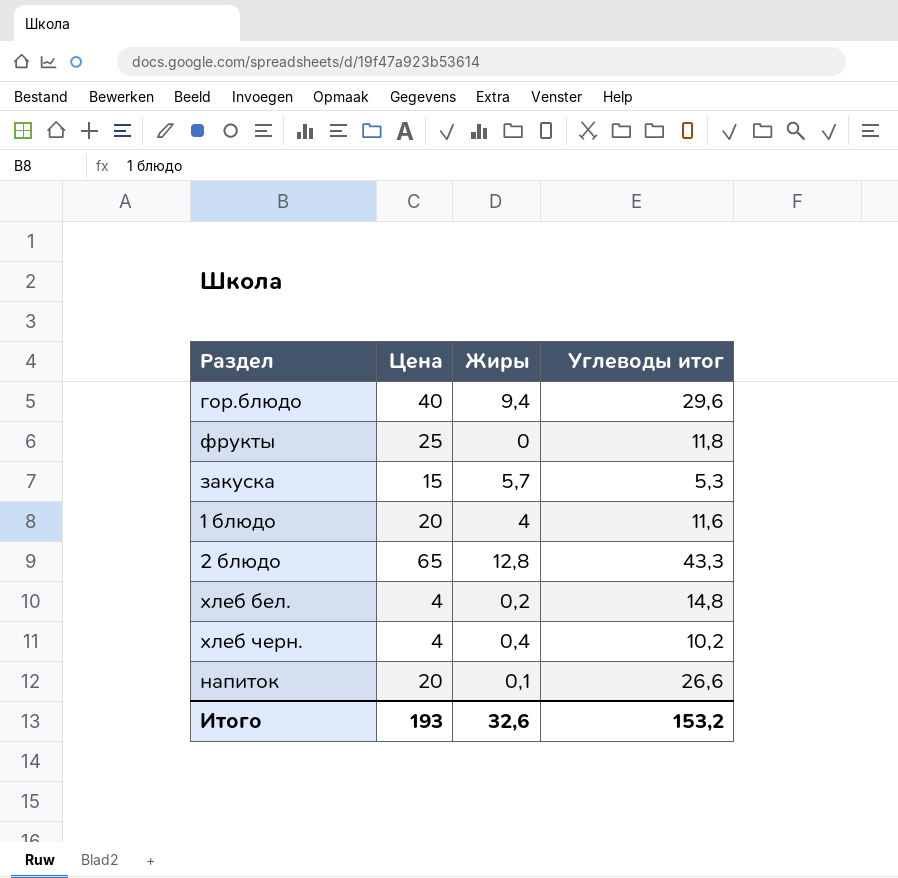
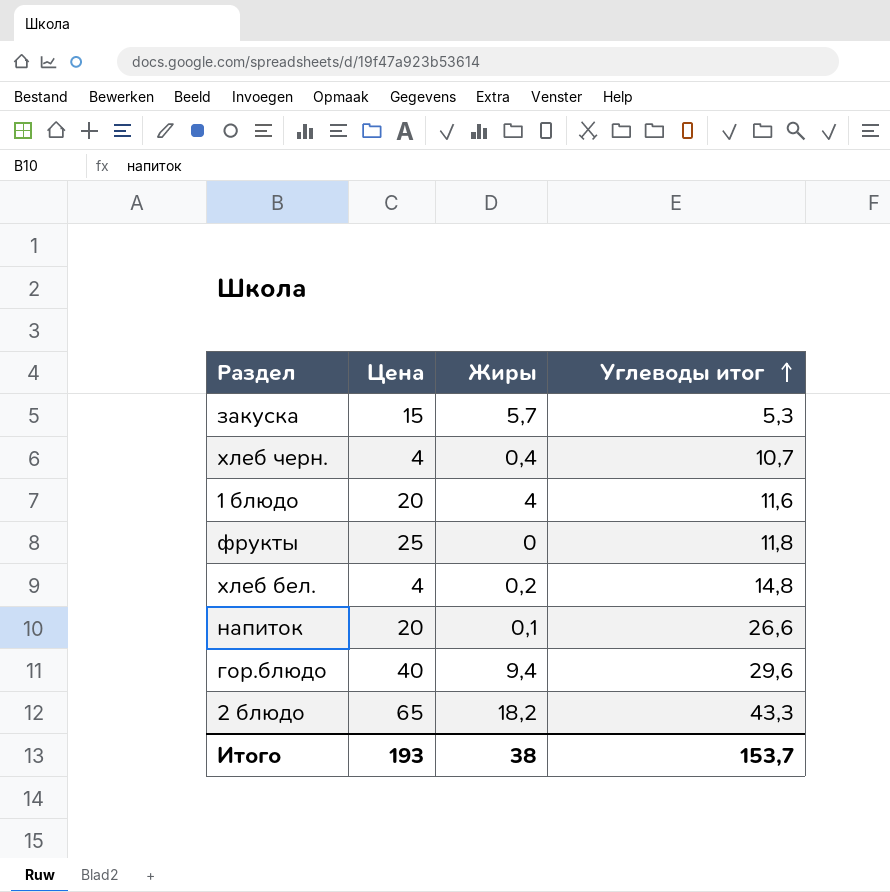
row order: none -> Углеводы итог ascending
хлеб черн. | Углеводы итог: 10,2 -> 10,7
2 блюдо | Жиры: 12,8 -> 18,2
Итого | Жиры: 32,6 -> 38
Итого | Углеводы итог: 153,2 -> 153,7

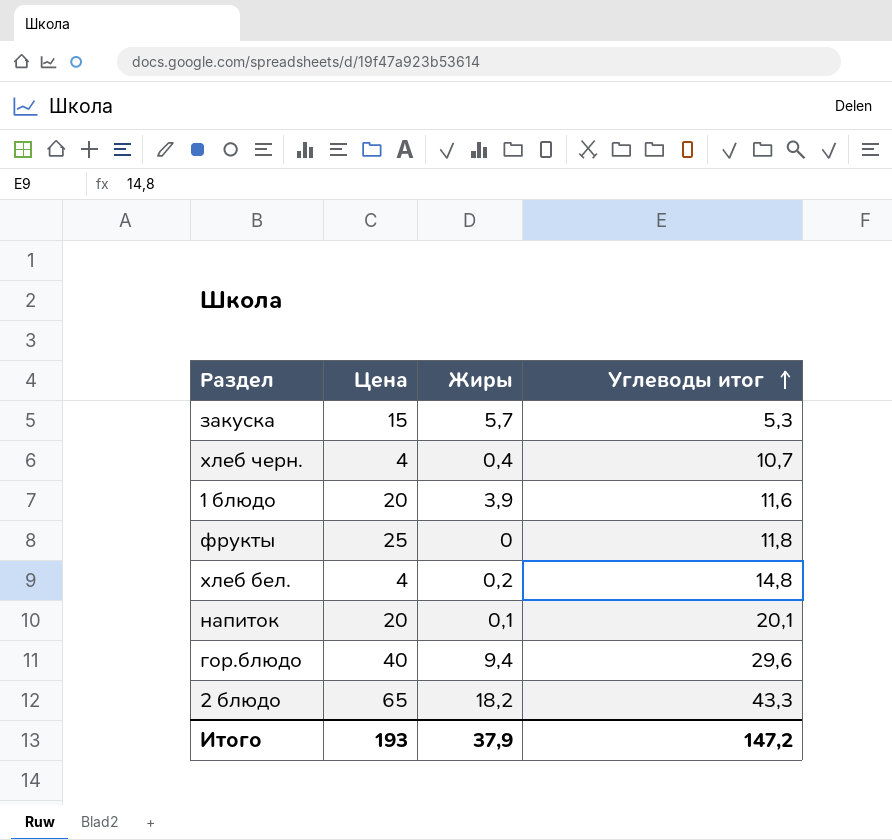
1 блюдо | Жиры: 4 -> 3,9
напиток | Углеводы итог: 26,6 -> 20,1
Итого | Жиры: 38 -> 37,9
Итого | Углеводы итог: 153,7 -> 147,2

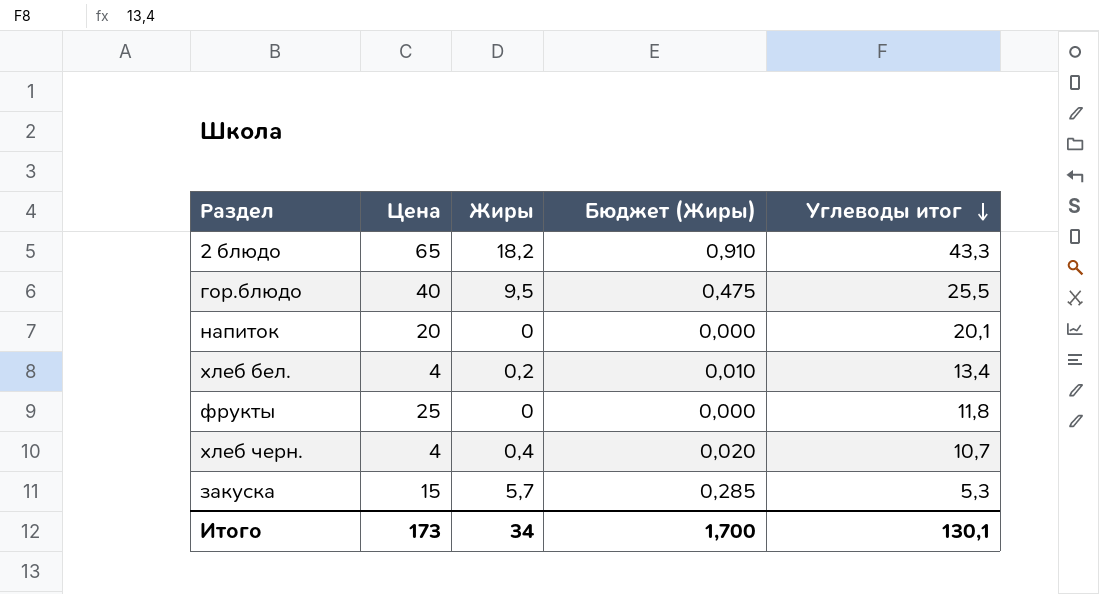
row order: Углеводы итог ascending -> Углеводы итог descending
column Бюджет (Жиры) | formula: none -> [Жиры] * 0,05
row 1 блюдо: 20 | 3,9 | 11,6 -> none
гор.блюдо | Жиры: 9,4 -> 9,5
гор.блюдо | Углеводы итог: 29,6 -> 25,5
напиток | Жиры: 0,1 -> 0
хлеб бел. | Углеводы итог: 14,8 -> 13,4
Итого | Цена: 193 -> 173
Итого | Жиры: 37,9 -> 34
Итого | Углеводы итог: 147,2 -> 130,1

